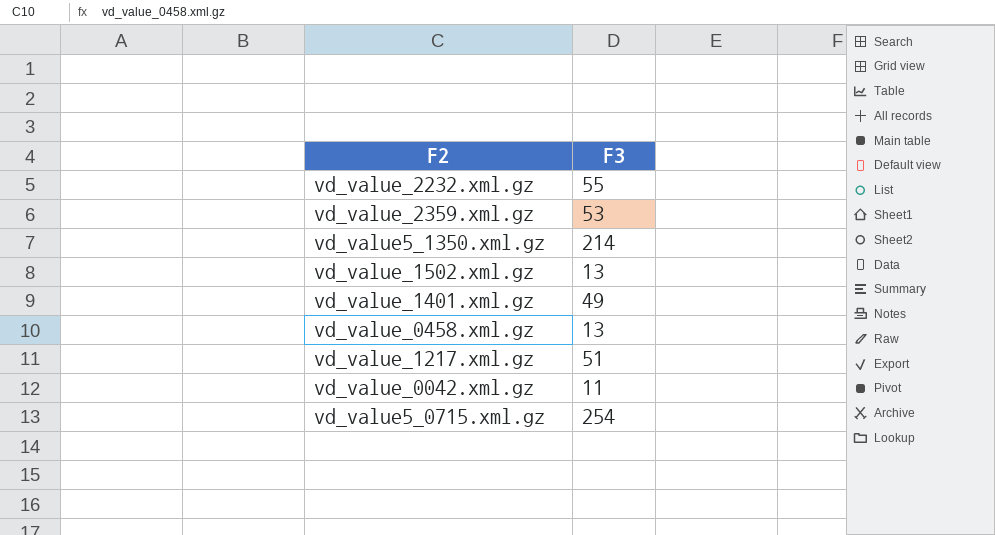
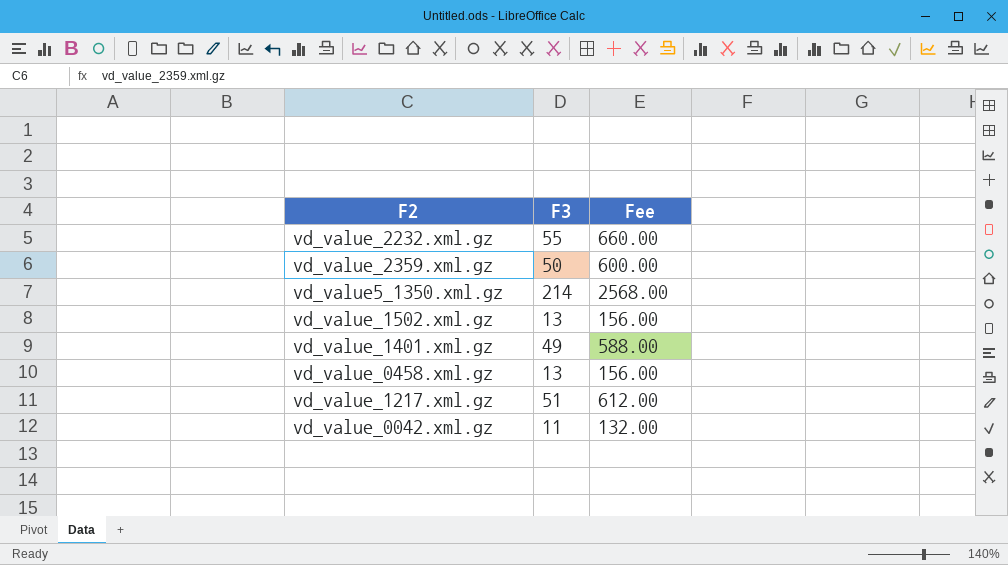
column Fee | formula: none -> [F3] * 12
row vd_value5_0715.xml.gz: 254 -> none
vd_value_2359.xml.gz | F3: 53 -> 50

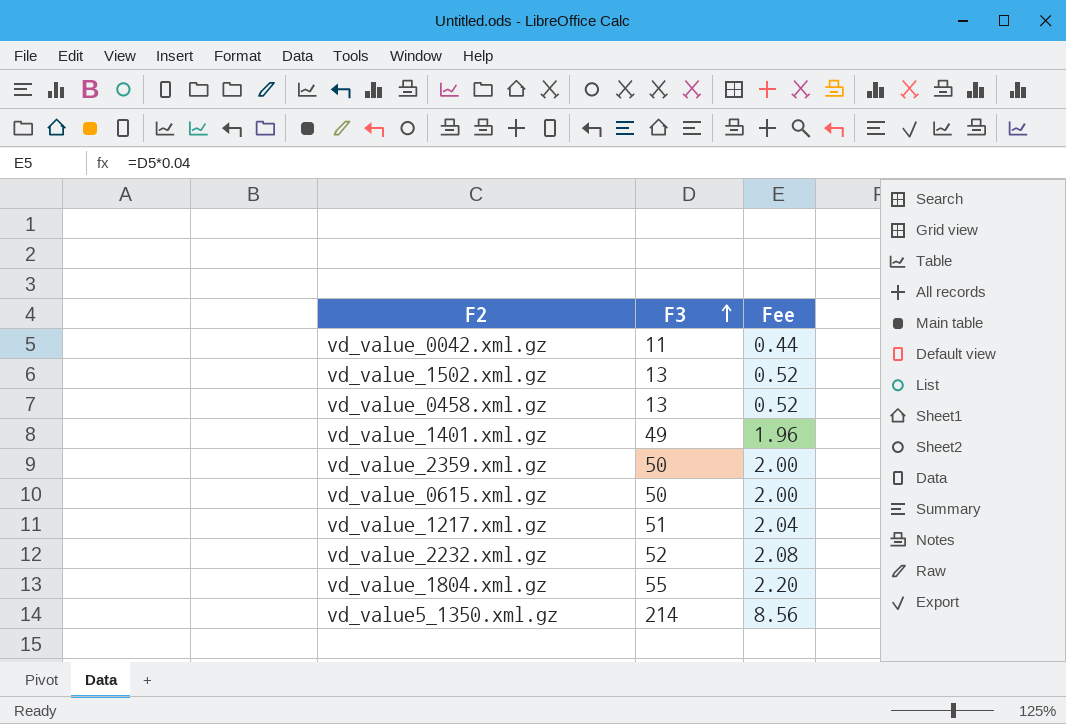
row order: none -> F3 ascending
column Fee | formula: [F3] * 12 -> [F3] * 0.04
row vd_value_0615.xml.gz: none -> 50 | 2.00
vd_value_2232.xml.gz | F3: 55 -> 52
row vd_value_1804.xml.gz: none -> 55 | 2.20

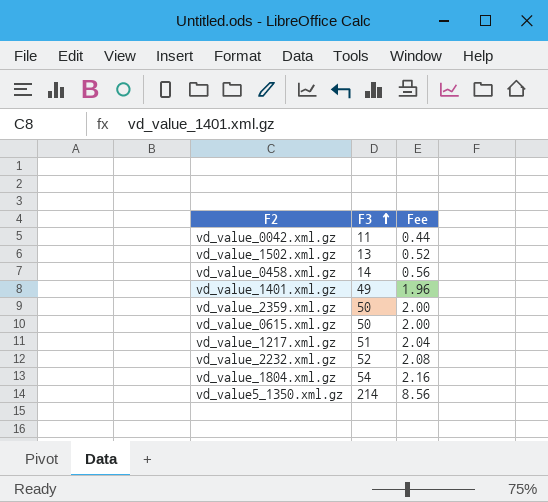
vd_value_0458.xml.gz | F3: 13 -> 14
vd_value_0458.xml.gz | Fee: 0.52 -> 0.56
vd_value_1804.xml.gz | F3: 55 -> 54
vd_value_1804.xml.gz | Fee: 2.20 -> 2.16

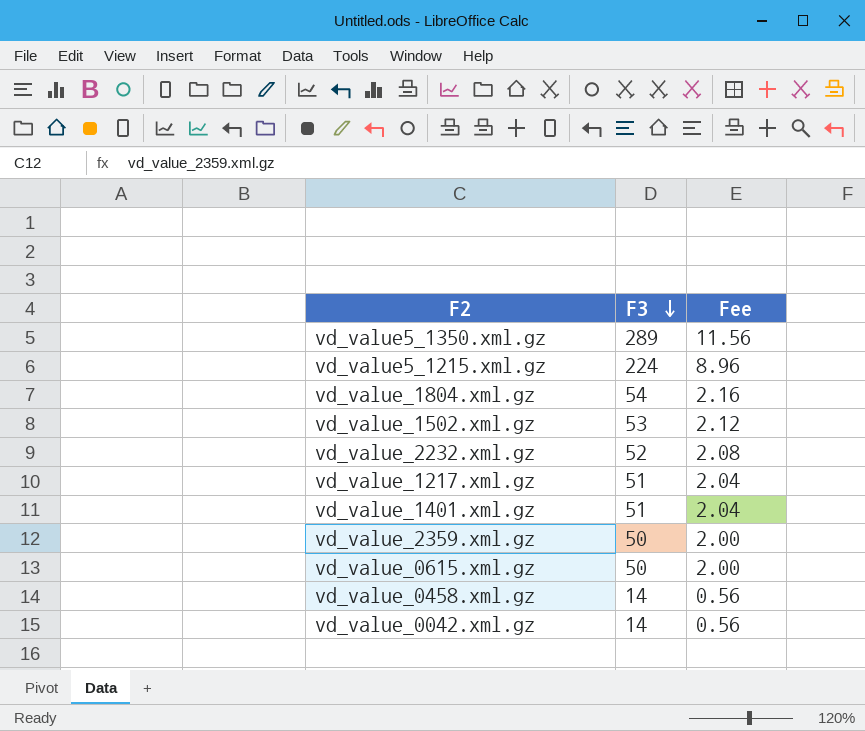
row order: F3 ascending -> F3 descending
vd_value5_1350.xml.gz | F3: 214 -> 289
vd_value5_1350.xml.gz | Fee: 8.56 -> 11.56
row vd_value5_1215.xml.gz: none -> 224 | 8.96
vd_value_1502.xml.gz | F3: 13 -> 53
vd_value_1502.xml.gz | Fee: 0.52 -> 2.12
vd_value_1401.xml.gz | F3: 49 -> 51
vd_value_1401.xml.gz | Fee: 1.96 -> 2.04
vd_value_0042.xml.gz | F3: 11 -> 14
vd_value_0042.xml.gz | Fee: 0.44 -> 0.56

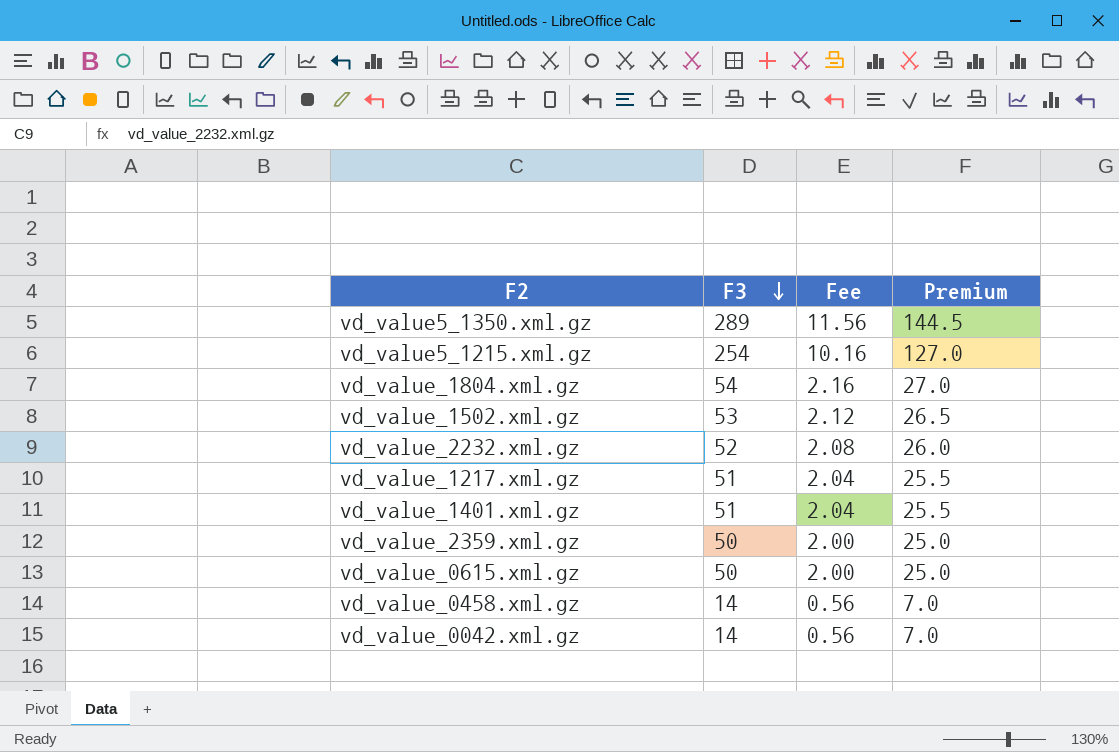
column Premium | formula: none -> [F3] * 0.5
vd_value5_1215.xml.gz | F3: 224 -> 254
vd_value5_1215.xml.gz | Fee: 8.96 -> 10.16

